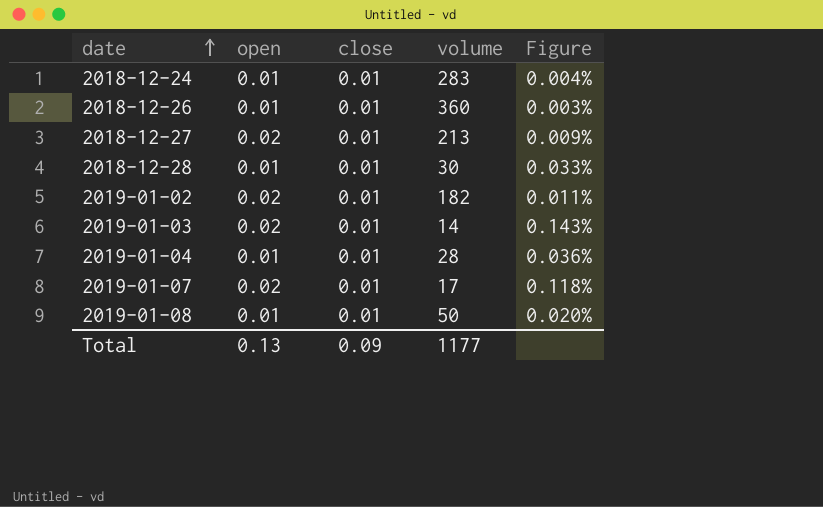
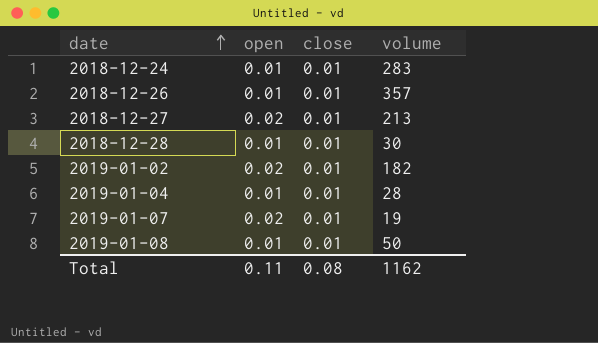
column Figure | formula: [open] / [volume] -> none
row 2019-01-03: 0.02 | 0.01 | 14 | 0.143% -> none
2018-12-26 | volume: 360 -> 357
2019-01-07 | volume: 17 -> 19
Total | open: 0.13 -> 0.11
Total | close: 0.09 -> 0.08
Total | volume: 1177 -> 1162

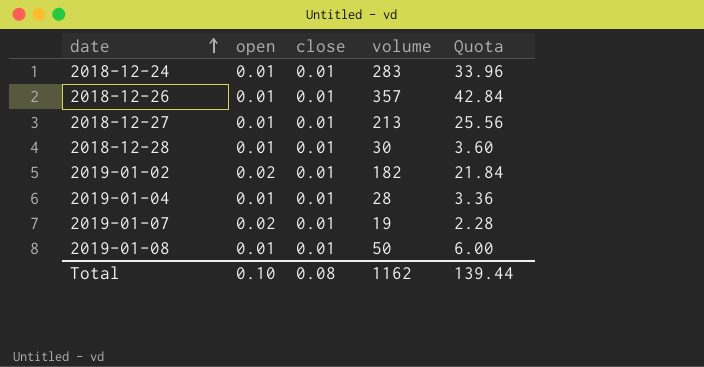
column Quota | formula: none -> [volume] * 0.12
2018-12-27 | open: 0.02 -> 0.01
Total | open: 0.11 -> 0.10

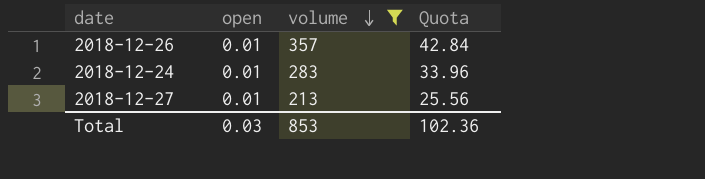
filter: none -> volume >= 213
row order: date ascending -> volume descending
column close | position: 3 -> none
Total | open: 0.10 -> 0.03
Total | volume: 1162 -> 853
Total | Quota: 139.44 -> 102.36

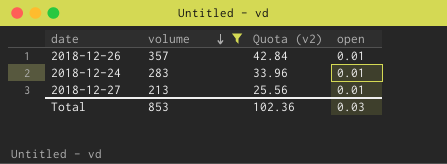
column name: Quota -> Quota (v2)
column open | position: 2 -> 4

